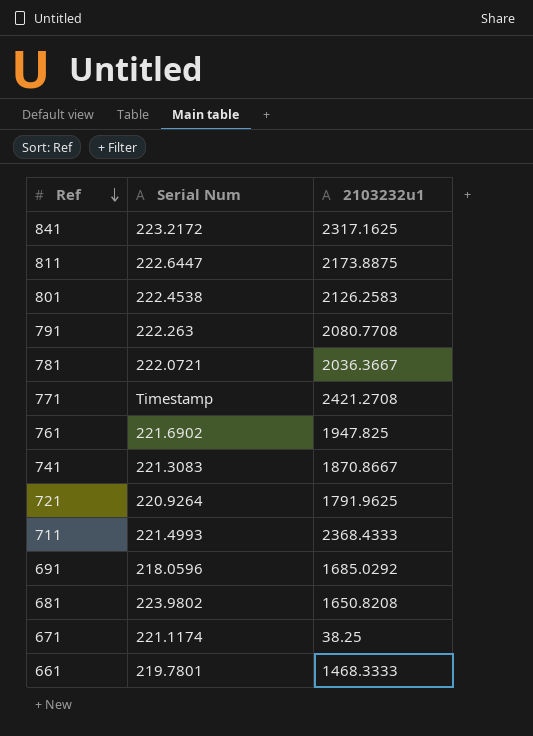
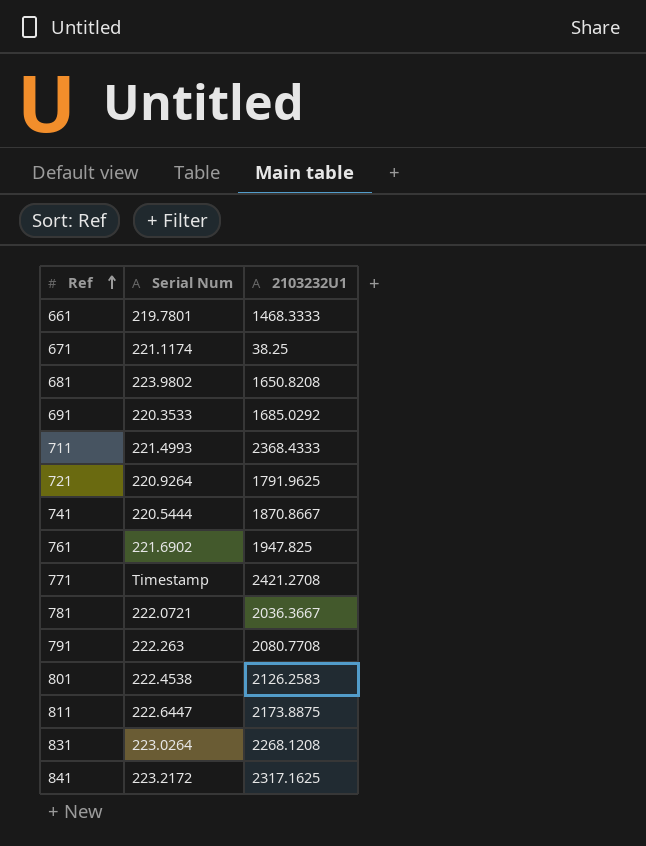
row order: Ref descending -> Ref ascending
column name: 2103232u1 -> 2103232U1
691 | Serial Num: 218.0596 -> 220.3533
741 | Serial Num: 221.3083 -> 220.5444
row 831: none -> 223.0264 | 2268.1208

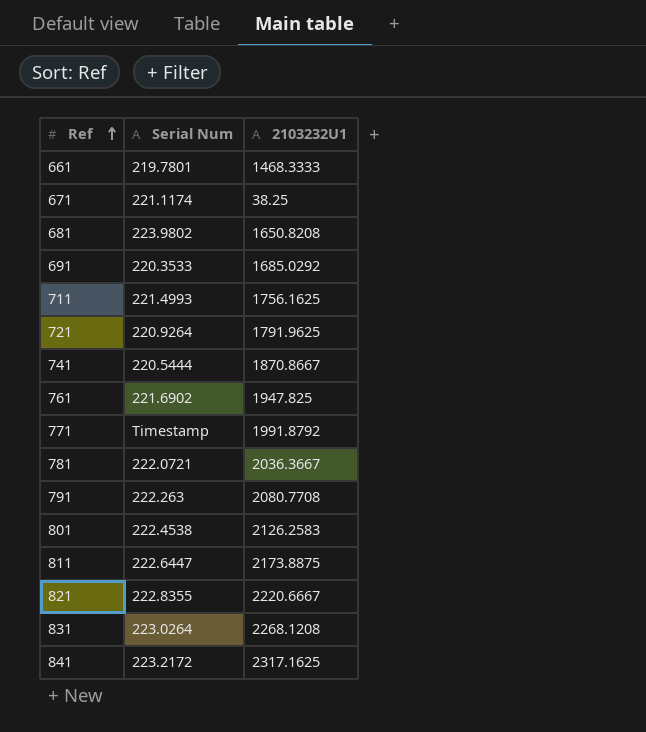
711 | 2103232U1: 2368.4333 -> 1756.1625
771 | 2103232U1: 2421.2708 -> 1991.8792
row 821: none -> 222.8355 | 2220.6667

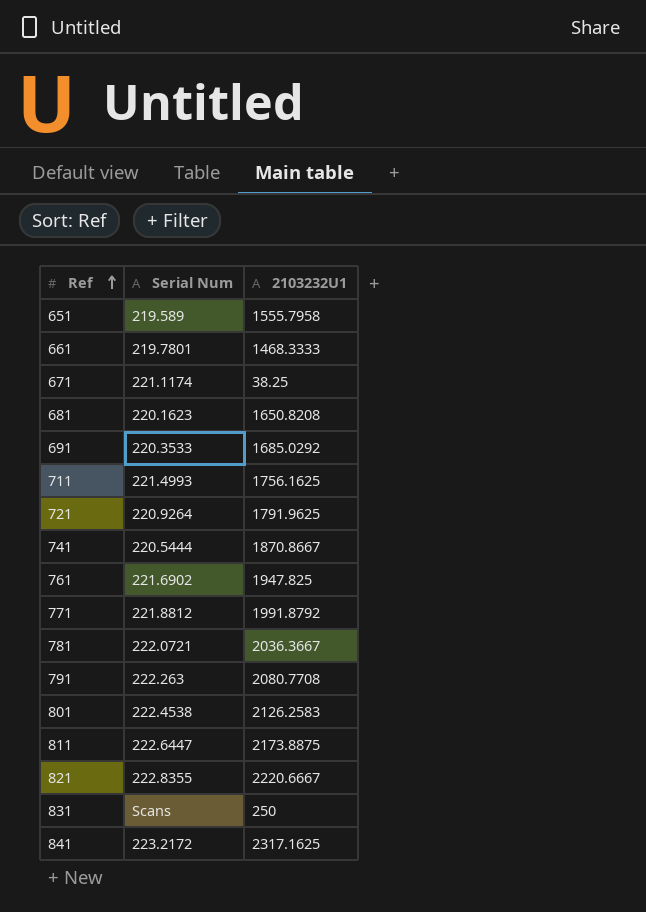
row 651: none -> 219.589 | 1555.7958
681 | Serial Num: 223.9802 -> 220.1623
771 | Serial Num: Timestamp -> 221.8812
831 | Serial Num: 223.0264 -> Scans
831 | 2103232U1: 2268.1208 -> 250

